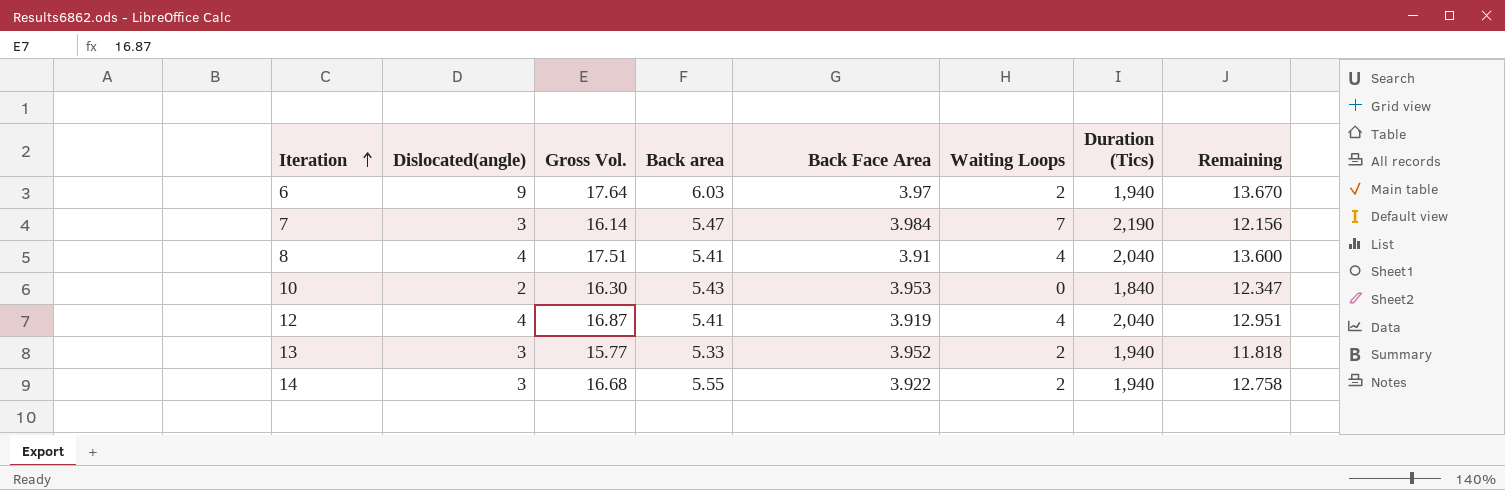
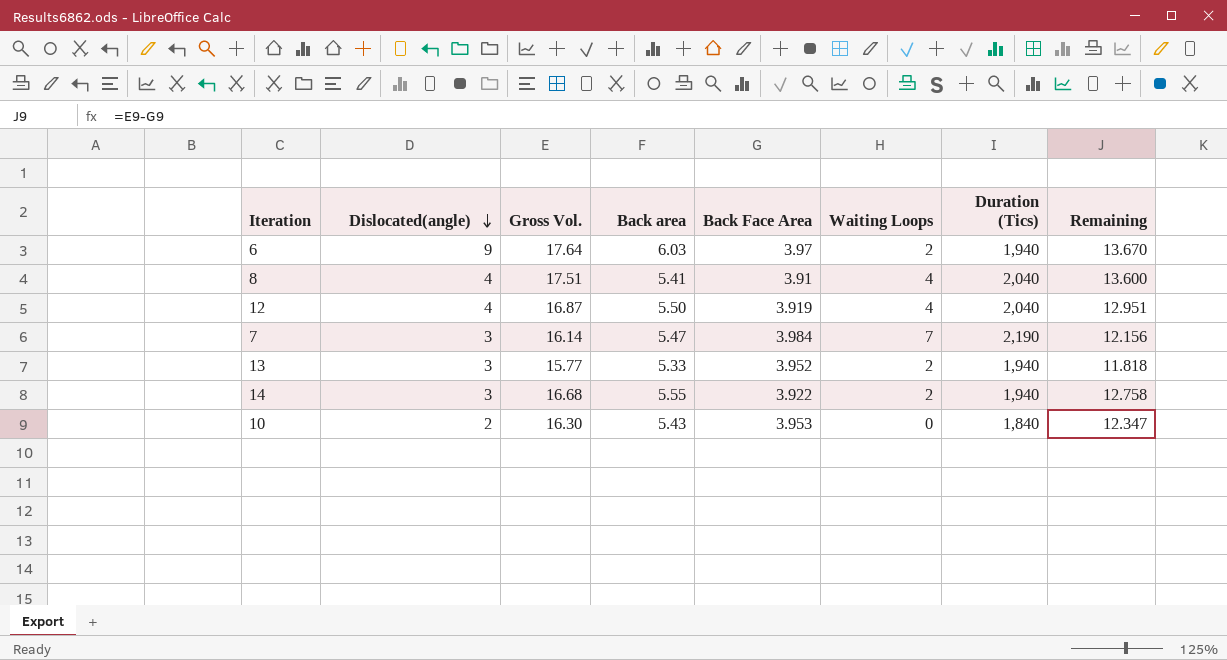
row order: Iteration ascending -> Dislocated(angle) descending
12 | Back area: 5.41 -> 5.50

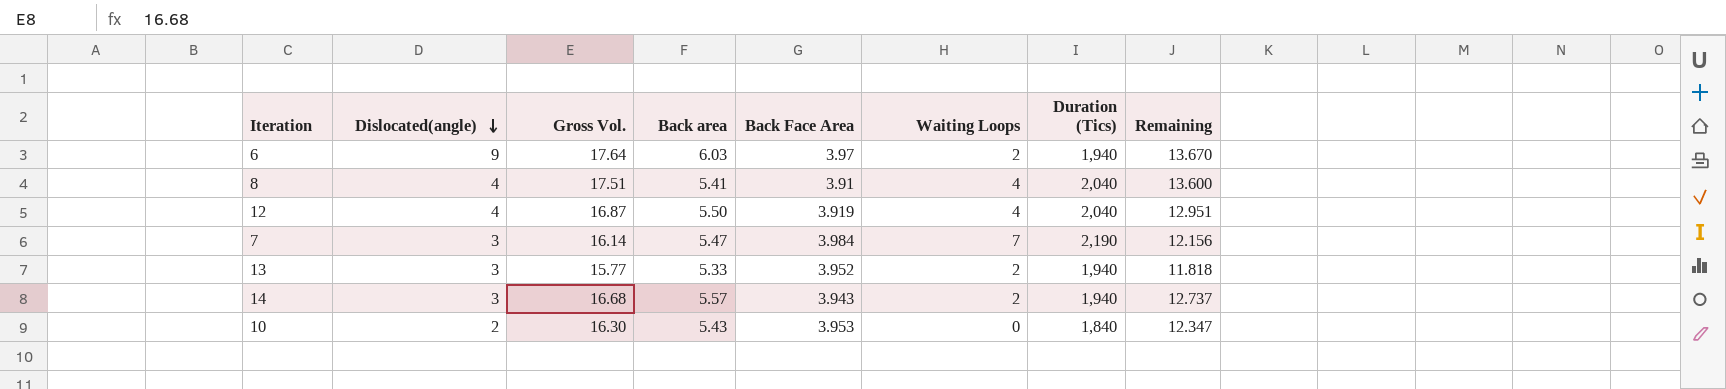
14 | Back area: 5.55 -> 5.57
14 | Back Face Area: 3.922 -> 3.943
14 | Remaining: 12.758 -> 12.737

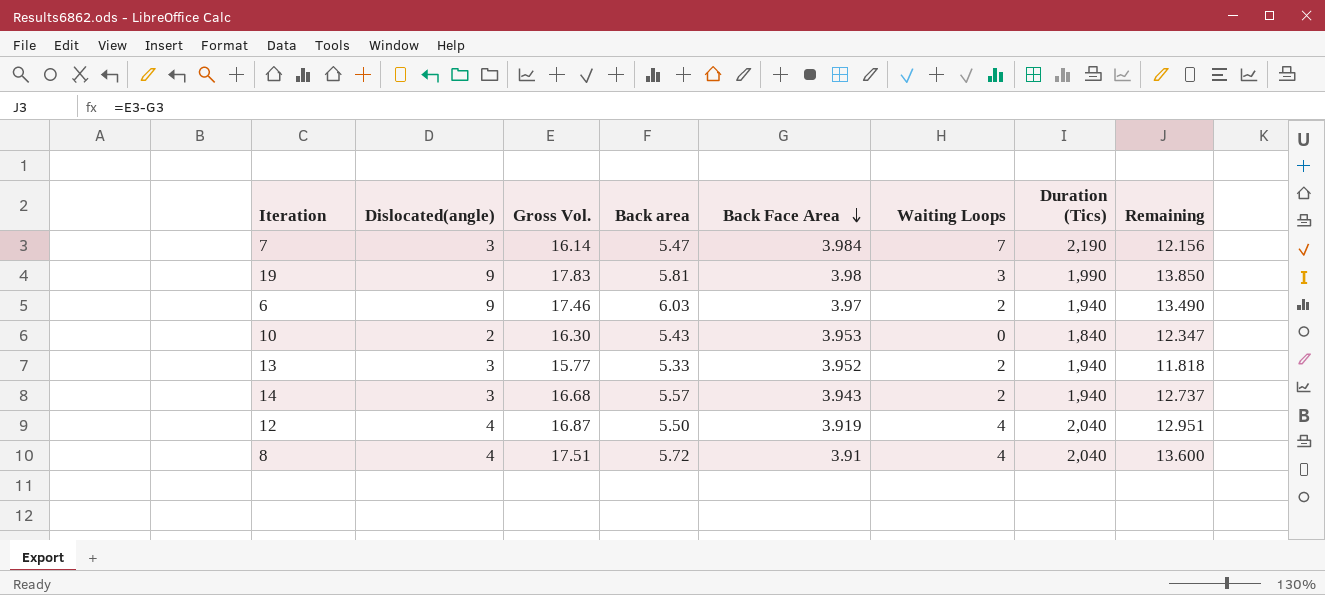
row order: Dislocated(angle) descending -> Back Face Area descending
row 19: none -> 9 | 17.83 | 5.81 | 3.98 | 3 | 1,990 | 13.850
6 | Gross Vol.: 17.64 -> 17.46
6 | Remaining: 13.670 -> 13.490
8 | Back area: 5.41 -> 5.72

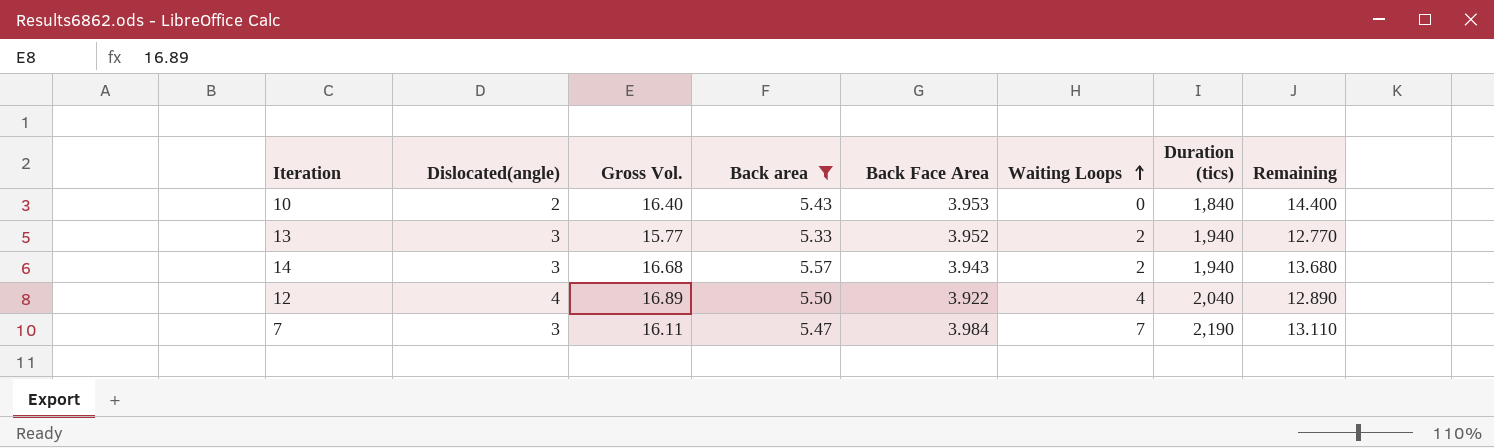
filter: none -> Back area <= 5.57
row order: Back Face Area descending -> Waiting Loops ascending
column name: Duration (Tics) -> Duration (tics)
column Remaining | formula: [Gross Vol.] - [Back Face Area] -> [Gross Vol.] - [Dislocated(angle)]
10 | Gross Vol.: 16.30 -> 16.40
12 | Gross Vol.: 16.87 -> 16.89
12 | Back Face Area: 3.919 -> 3.922
7 | Gross Vol.: 16.14 -> 16.11

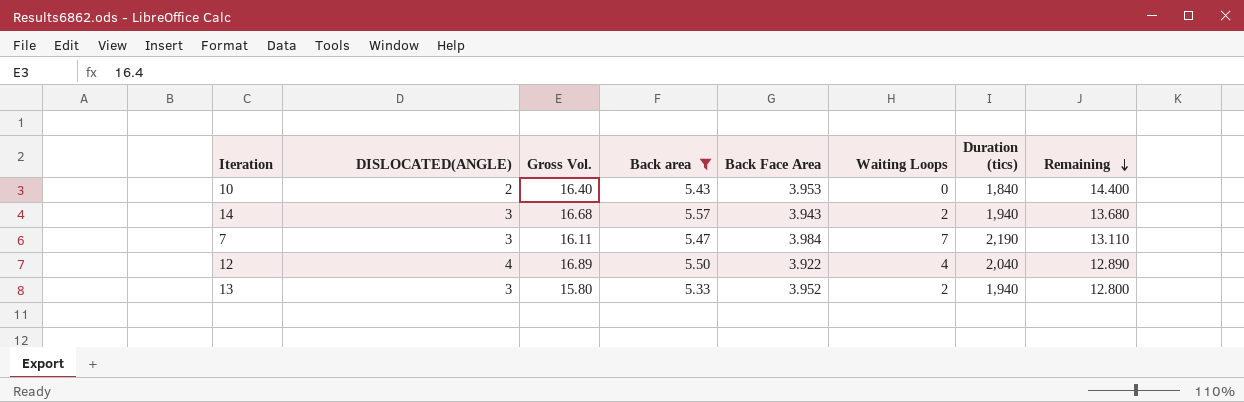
row order: Waiting Loops ascending -> Remaining descending
column name: Dislocated(angle) -> DISLOCATED(ANGLE)
13 | Gross Vol.: 15.77 -> 15.80
13 | Remaining: 12.770 -> 12.800

